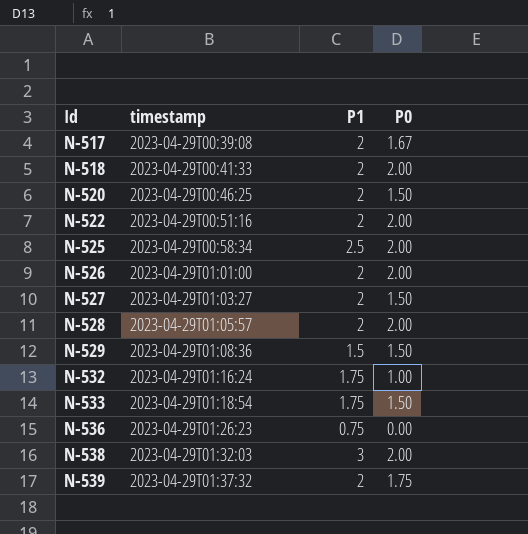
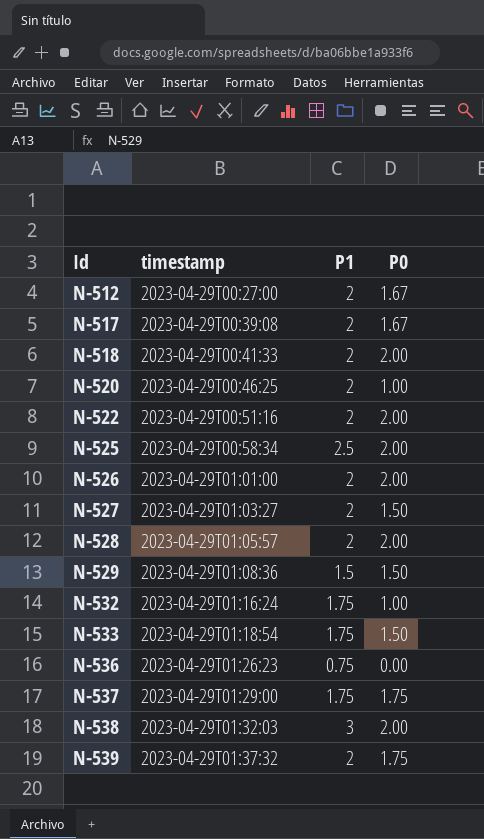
row N-512: none -> 2023-04-29T00:27:00 | 2 | 1.67
N-520 | P0: 1.50 -> 1.00
row N-537: none -> 2023-04-29T01:29:00 | 1.75 | 1.75

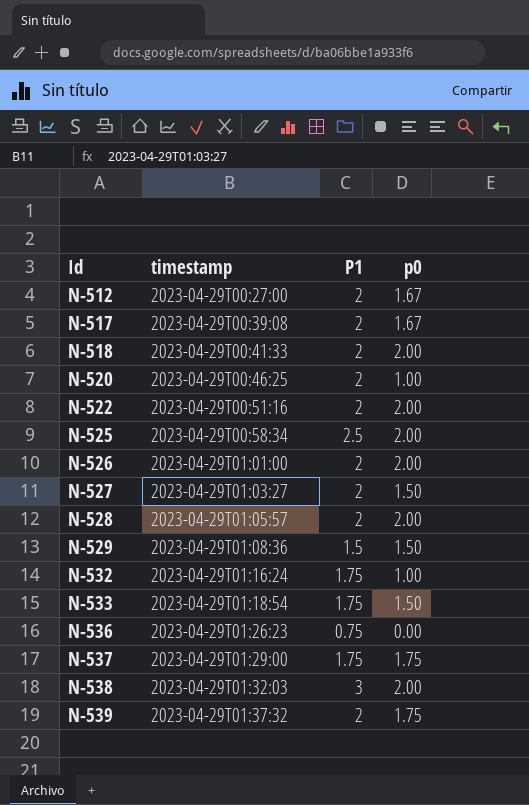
column name: P0 -> p0

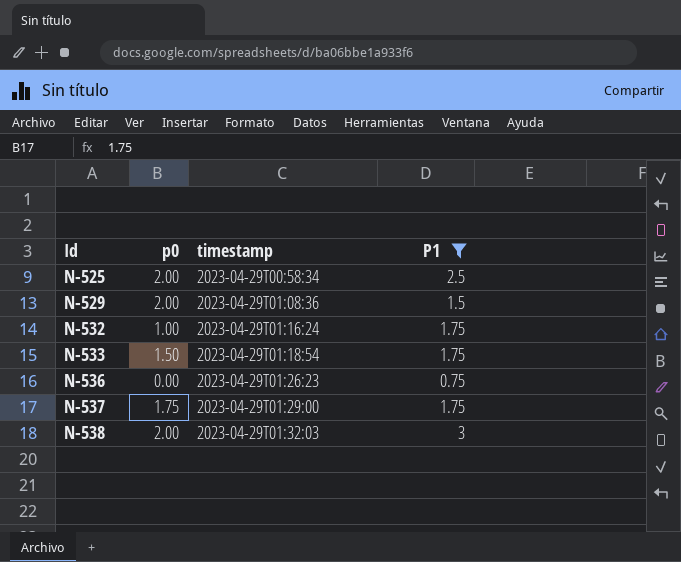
filter: none -> P1 != 2
column p0 | position: 4 -> 2
N-529 | p0: 1.50 -> 2.00

